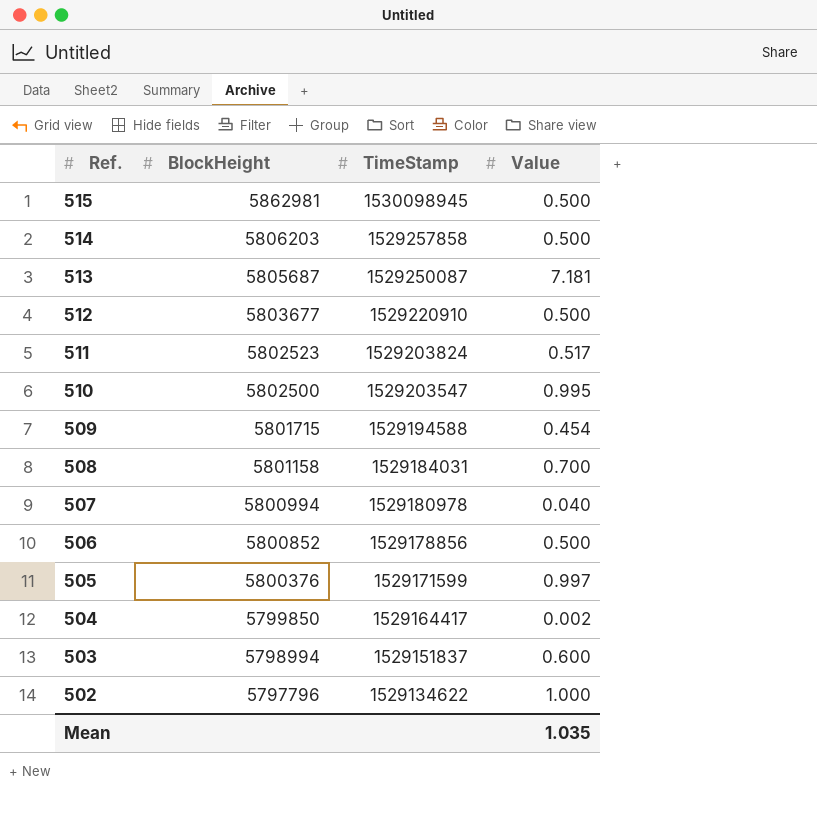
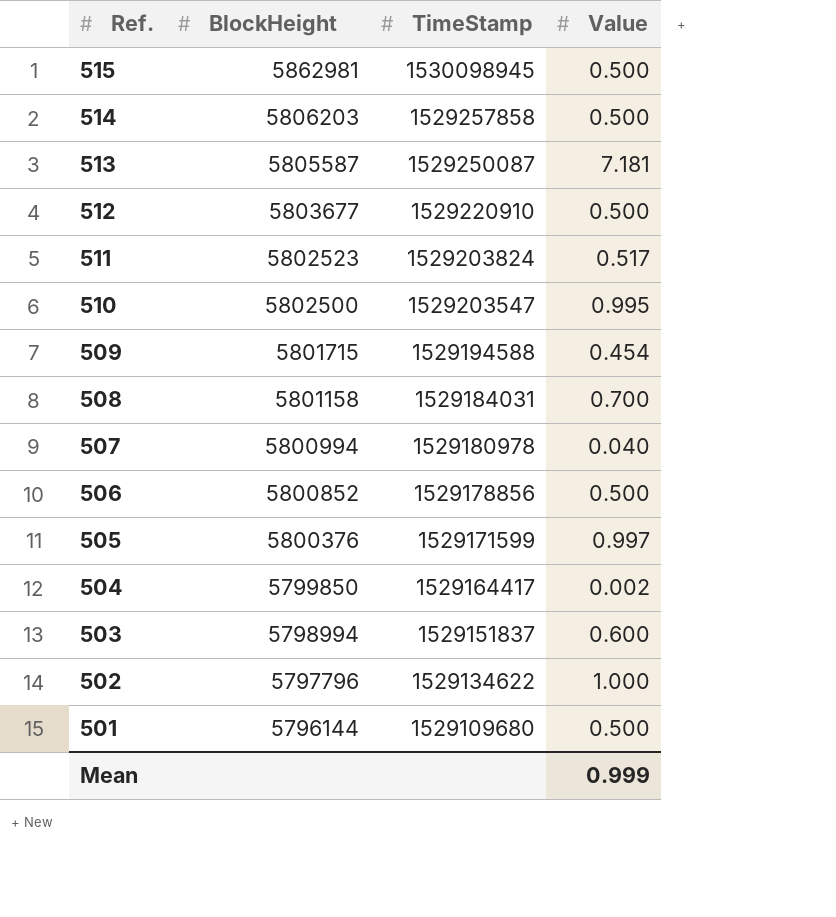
513 | BlockHeight: 5805687 -> 5805587
row 501: none -> 5796144 | 1529109680 | 0.500
Mean | Value: 1.035 -> 0.999

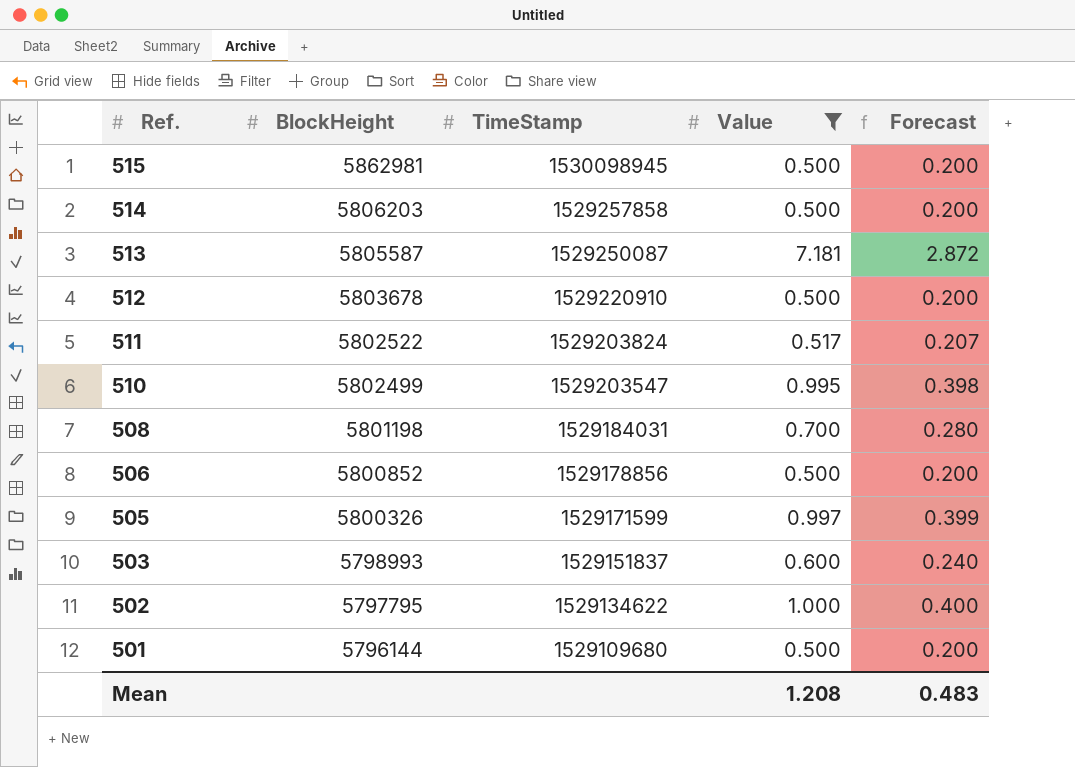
filter: none -> Value >= 0.500
column Forecast | formula: none -> [Value] * 0.4
512 | BlockHeight: 5803677 -> 5803678
511 | BlockHeight: 5802523 -> 5802522
510 | BlockHeight: 5802500 -> 5802499
508 | BlockHeight: 5801158 -> 5801198
505 | BlockHeight: 5800376 -> 5800326
503 | BlockHeight: 5798994 -> 5798993
502 | BlockHeight: 5797796 -> 5797795
Mean | Value: 0.999 -> 1.208

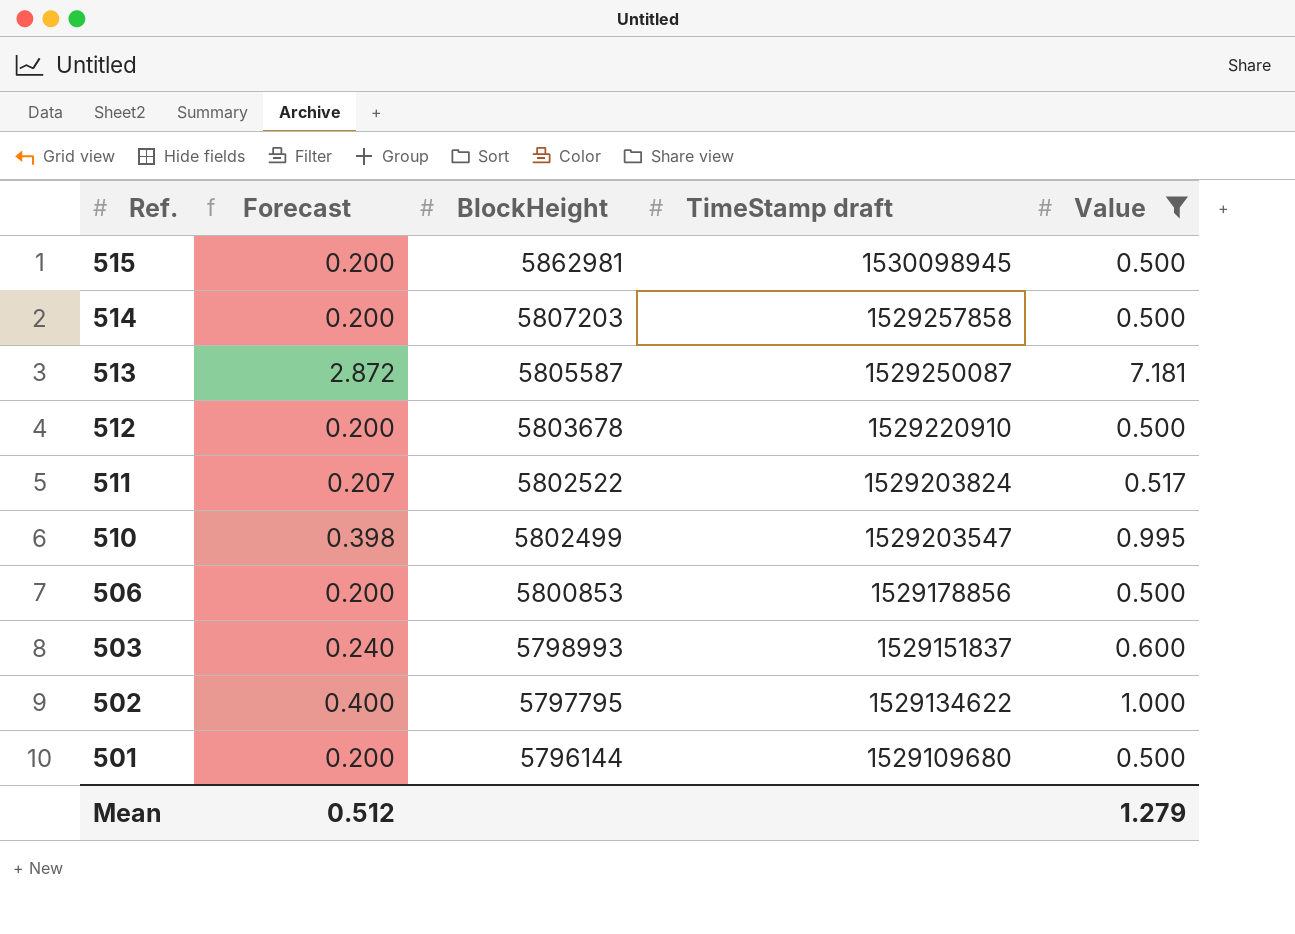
column Forecast | position: 5 -> 2
column name: TimeStamp -> TimeStamp draft
row 508: 5801198 | 1529184031 | 0.700 | 0.280 -> none
row 505: 5800326 | 1529171599 | 0.997 | 0.399 -> none
514 | BlockHeight: 5806203 -> 5807203
506 | BlockHeight: 5800852 -> 5800853
Mean | Forecast: 0.483 -> 0.512
Mean | Value: 1.208 -> 1.279

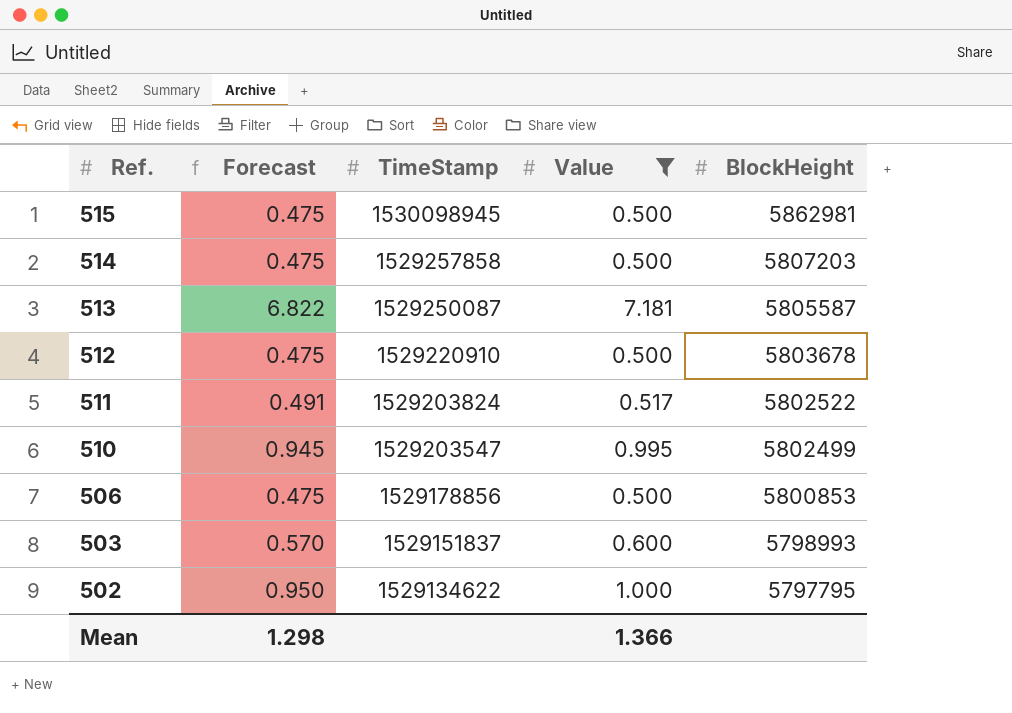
column Forecast | formula: [Value] * 0.4 -> [Value] * 0.95
column name: TimeStamp draft -> TimeStamp
column BlockHeight | position: 3 -> 5
row 501: 0.200 | 5796144 | 1529109680 | 0.500 -> none
Mean | Forecast: 0.512 -> 1.298
Mean | Value: 1.279 -> 1.366

